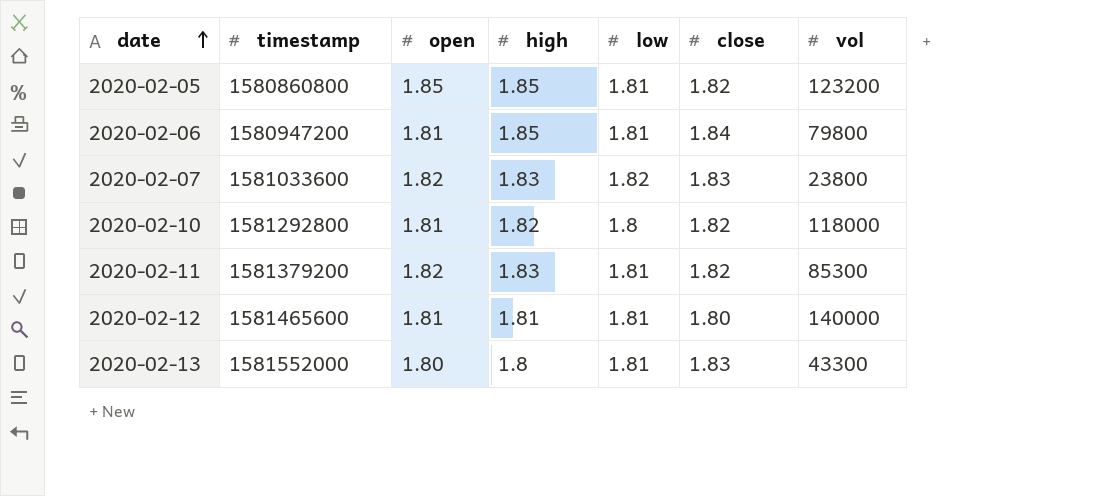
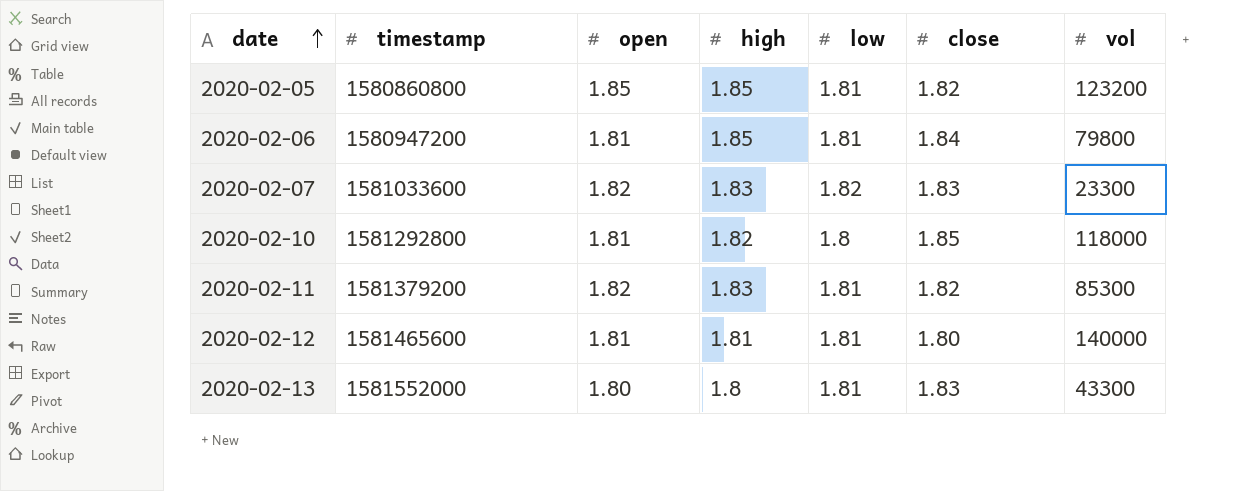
2020-02-07 | vol: 23800 -> 23300
2020-02-10 | close: 1.82 -> 1.85

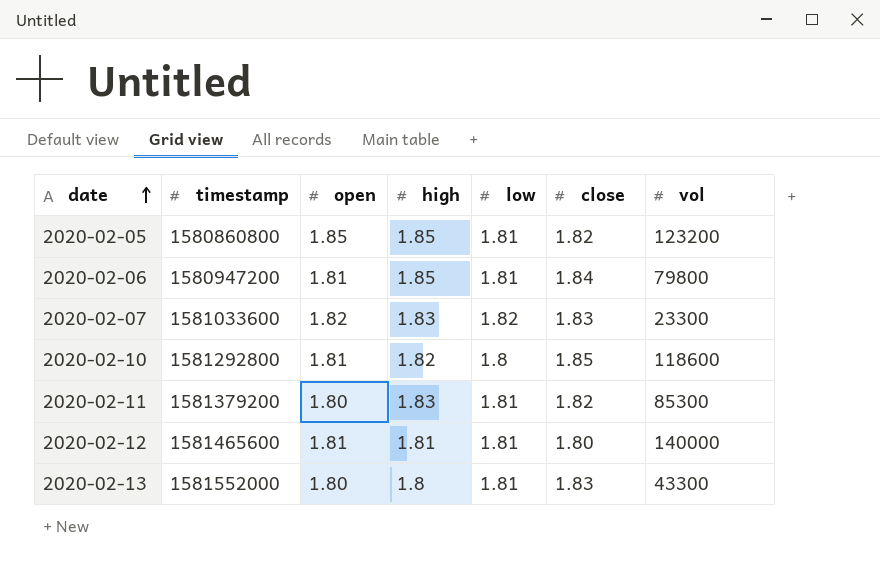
2020-02-10 | vol: 118000 -> 118600
2020-02-11 | open: 1.82 -> 1.80

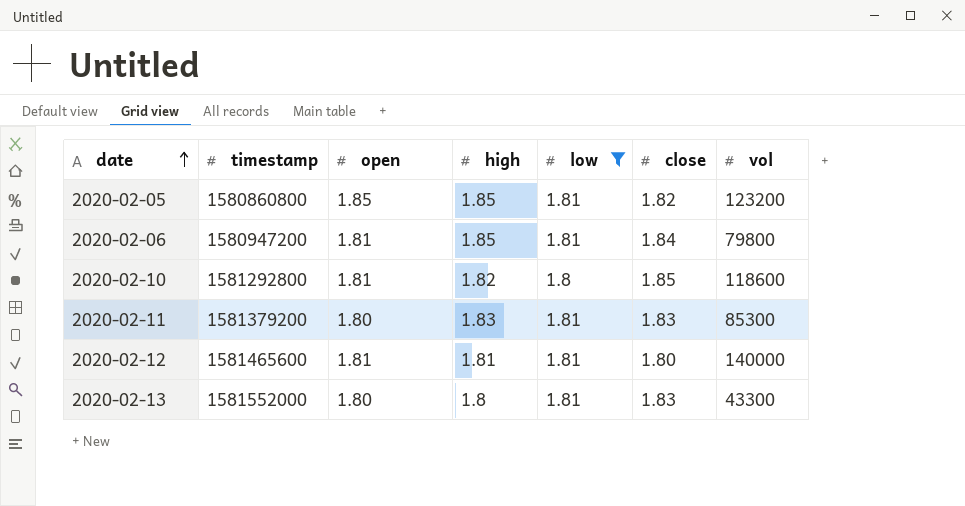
filter: none -> low != 1.82
2020-02-11 | close: 1.82 -> 1.83

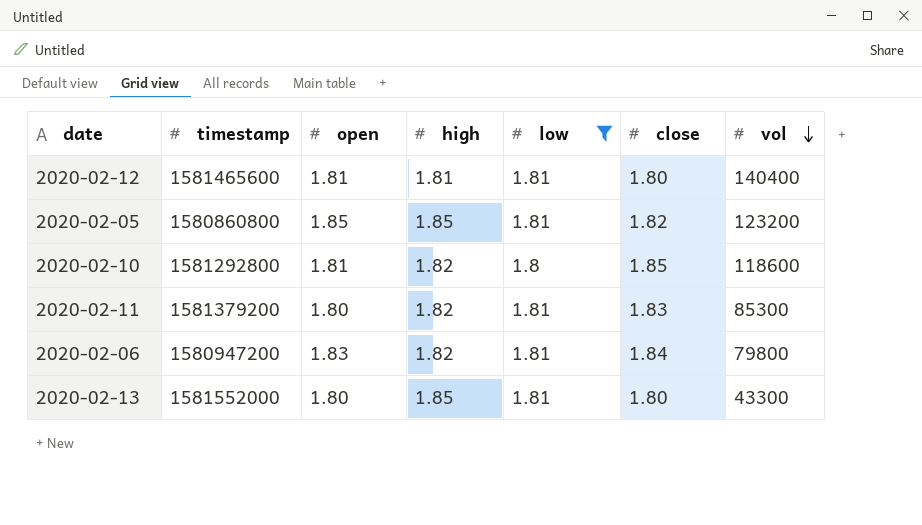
row order: date ascending -> vol descending
2020-02-12 | vol: 140000 -> 140400
2020-02-11 | high: 1.83 -> 1.82
2020-02-06 | open: 1.81 -> 1.83
2020-02-06 | high: 1.85 -> 1.82
2020-02-13 | high: 1.8 -> 1.85
2020-02-13 | close: 1.83 -> 1.80

